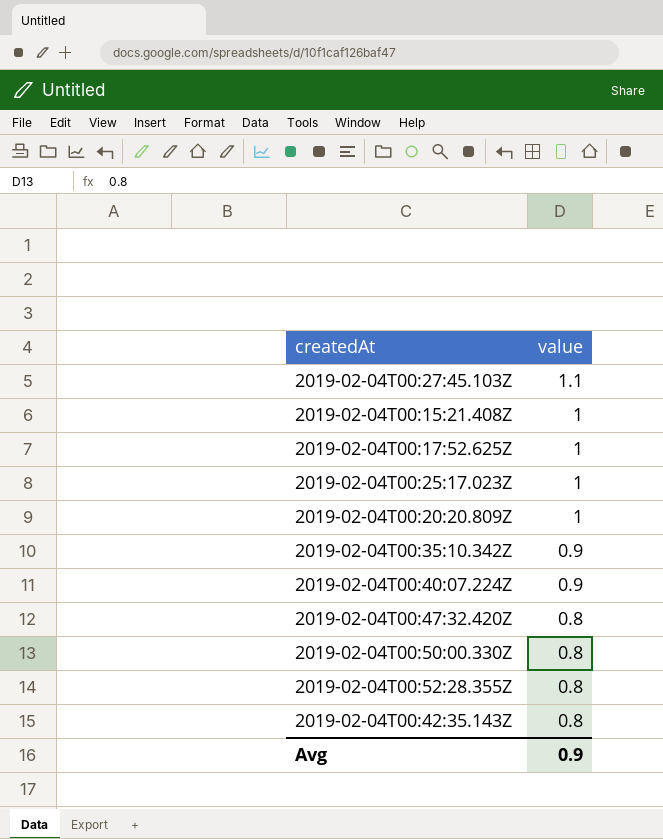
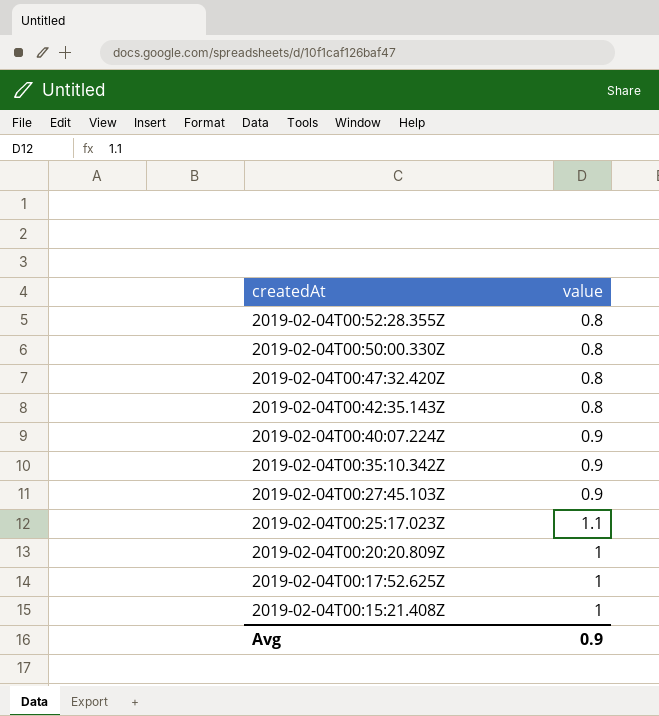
row order: value descending -> createdAt descending
2019-02-04T00:27:45.103Z | value: 1.1 -> 0.9
2019-02-04T00:25:17.023Z | value: 1 -> 1.1

